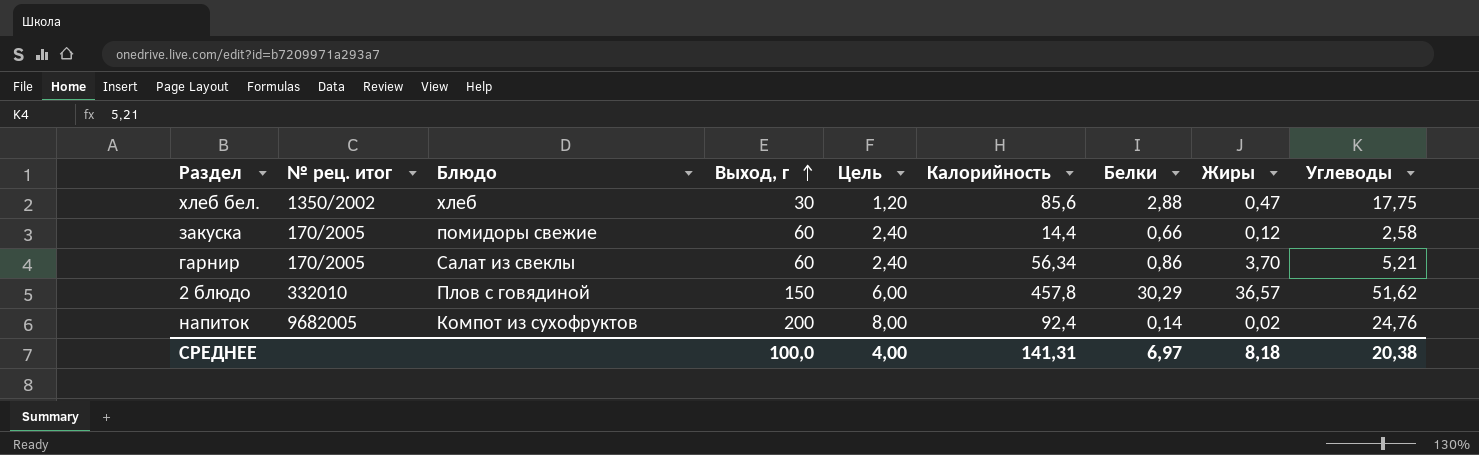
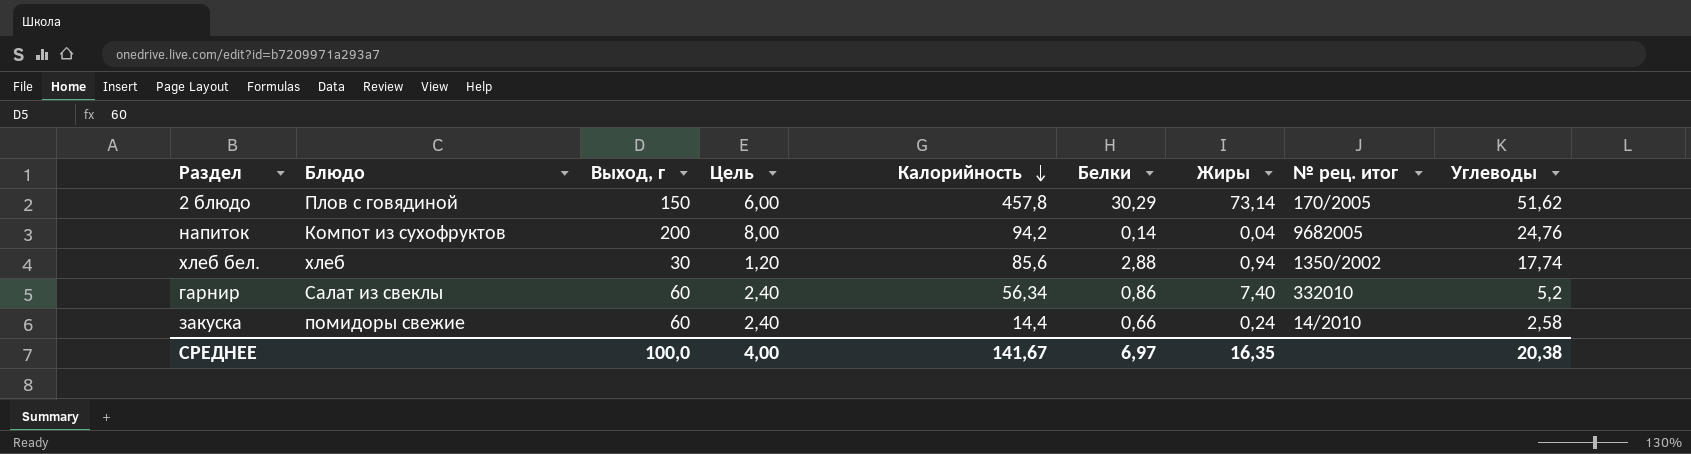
row order: Выход, г ascending -> Калорийность descending
column № рец. итог | position: 2 -> 8
2 блюдо | Жиры: 36,57 -> 73,14
2 блюдо | № рец. итог: 332010 -> 170/2005
напиток | Калорийность: 92,4 -> 94,2
напиток | Жиры: 0,02 -> 0,04
хлеб бел. | Жиры: 0,47 -> 0,94
хлеб бел. | Углеводы: 17,75 -> 17,74
гарнир | Жиры: 3,70 -> 7,40
гарнир | № рец. итог: 170/2005 -> 332010
гарнир | Углеводы: 5,21 -> 5,2
закуска | Жиры: 0,12 -> 0,24
закуска | № рец. итог: 170/2005 -> 14/2010
СРЕДНЕЕ | Калорийность: 141,31 -> 141,67
СРЕДНЕЕ | Жиры: 8,18 -> 16,35

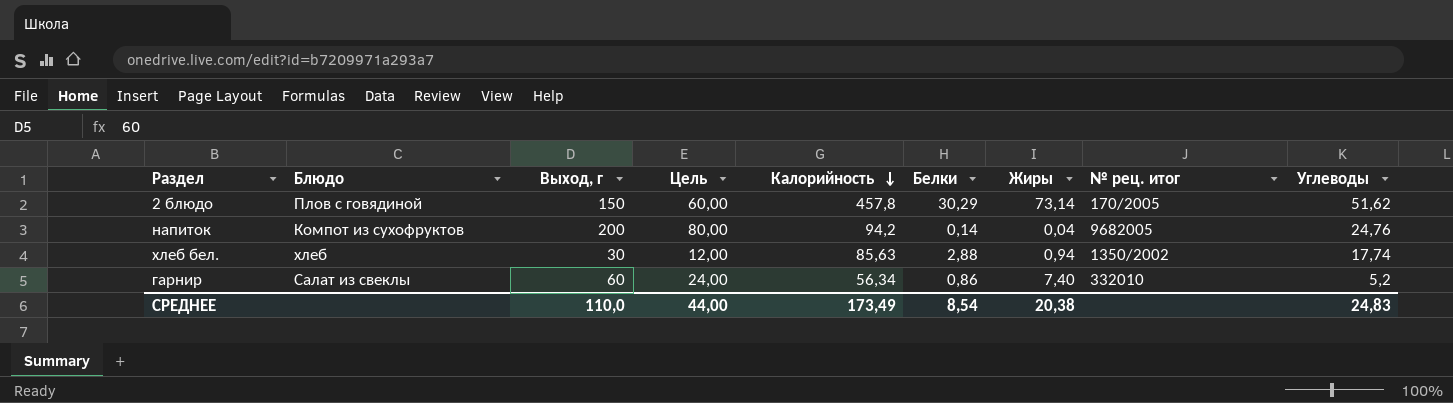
column Цель | formula: [Выход, г] * 0,04 -> [Выход, г] * 0,4
row закуска: помидоры свежие | 60 | 2,40 | 14,4 | 0,66 | 0,24 | 14/2010 | 2,58 -> none
хлеб бел. | Калорийность: 85,6 -> 85,63
СРЕДНЕЕ | Выход, г: 100,0 -> 110,0
СРЕДНЕЕ | Цель: 4,00 -> 44,00
СРЕДНЕЕ | Калорийность: 141,67 -> 173,49
СРЕДНЕЕ | Белки: 6,97 -> 8,54
СРЕДНЕЕ | Жиры: 16,35 -> 20,38
СРЕДНЕЕ | Углеводы: 20,38 -> 24,83

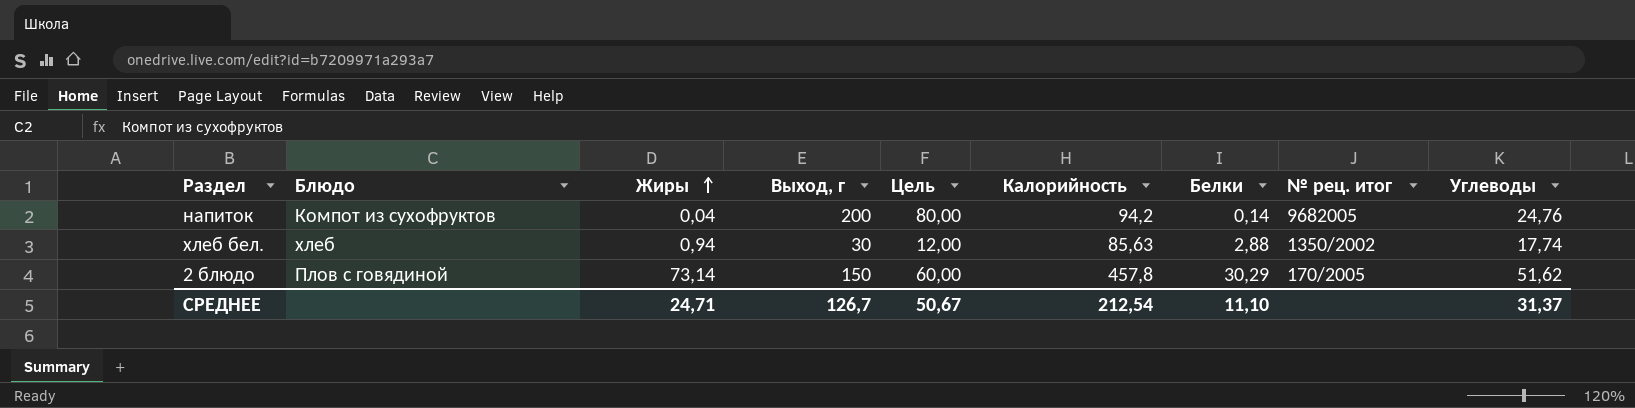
row order: Калорийность descending -> Жиры ascending
column Жиры | position: 7 -> 3
row гарнир: Салат из свеклы | 60 | 24,00 | 56,34 | 0,86 | 7,40 | 332010 | 5,2 -> none
СРЕДНЕЕ | Жиры: 20,38 -> 24,71
СРЕДНЕЕ | Выход, г: 110,0 -> 126,7
СРЕДНЕЕ | Цель: 44,00 -> 50,67
СРЕДНЕЕ | Калорийность: 173,49 -> 212,54
СРЕДНЕЕ | Белки: 8,54 -> 11,10
СРЕДНЕЕ | Углеводы: 24,83 -> 31,37

